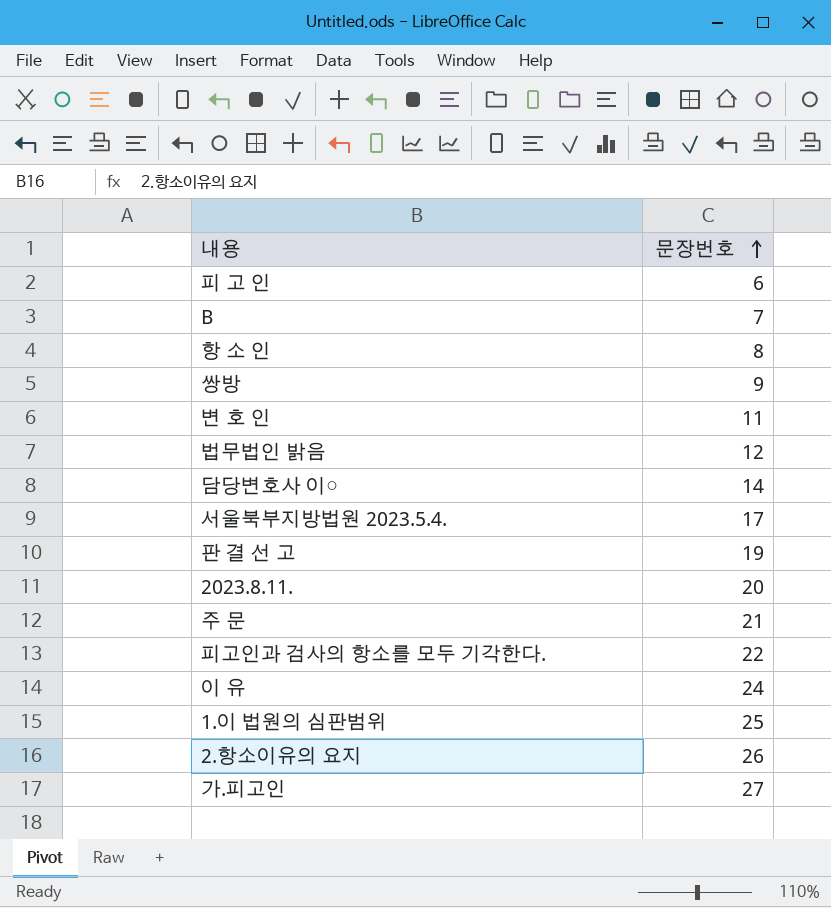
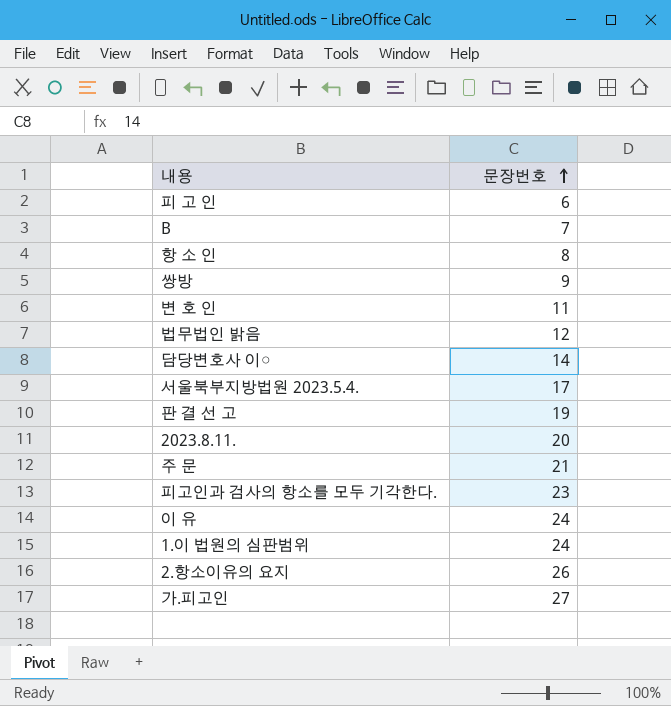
피고인과 검사의 항소를 모두 기각한다. | 문장번호: 22 -> 23
1.이 법원의 심판범위 | 문장번호: 25 -> 24

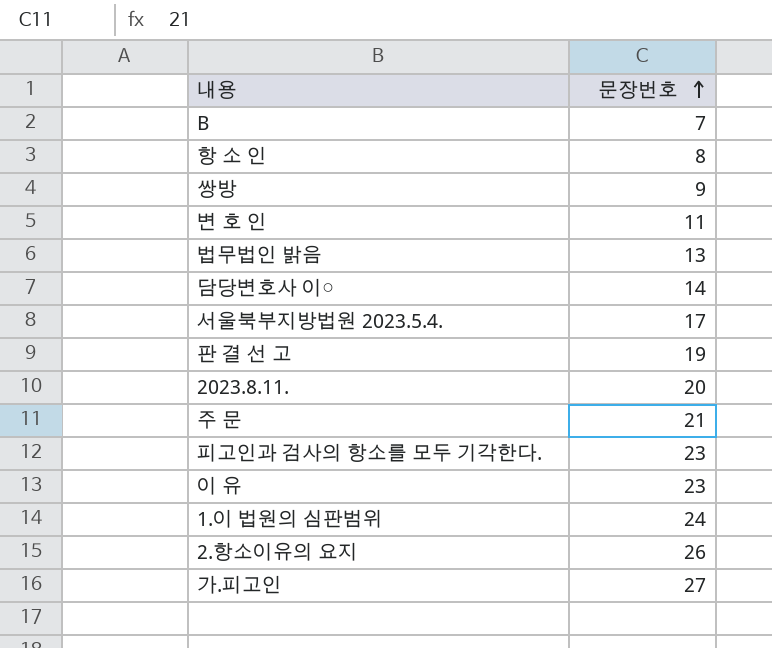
row 피 고 인: 6 -> none
법무법인 밝음 | 문장번호: 12 -> 13
이 유 | 문장번호: 24 -> 23

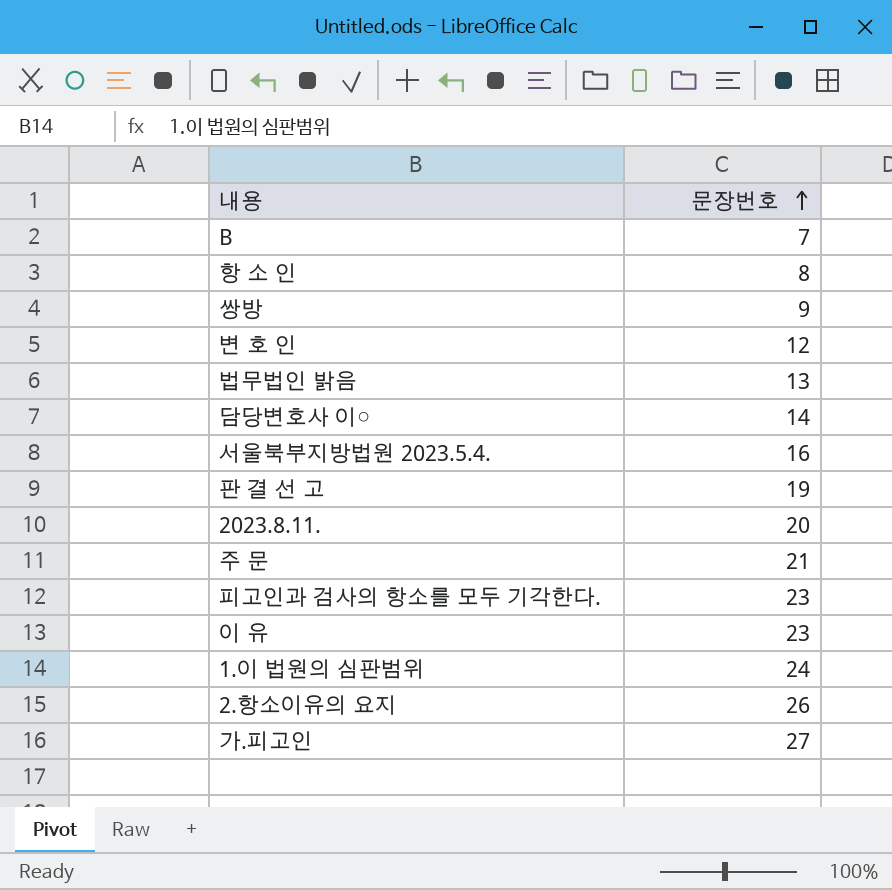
변 호 인 | 문장번호: 11 -> 12
서울북부지방법원 2023.5.4. | 문장번호: 17 -> 16

